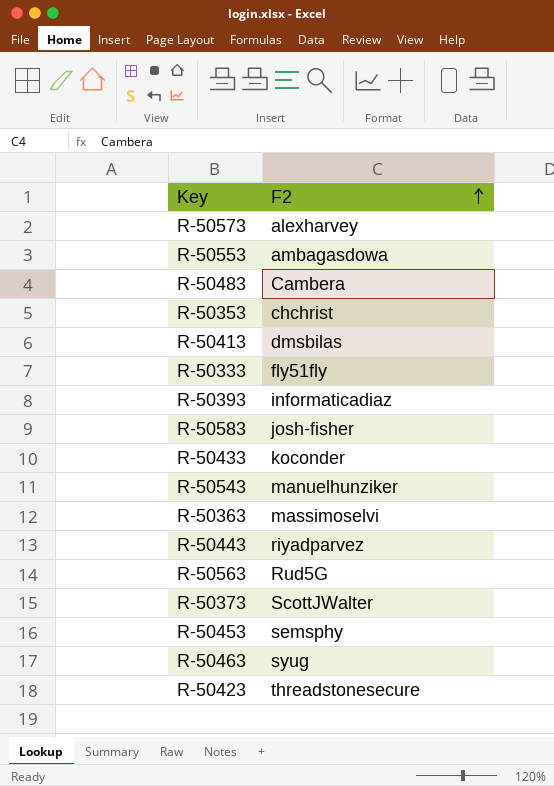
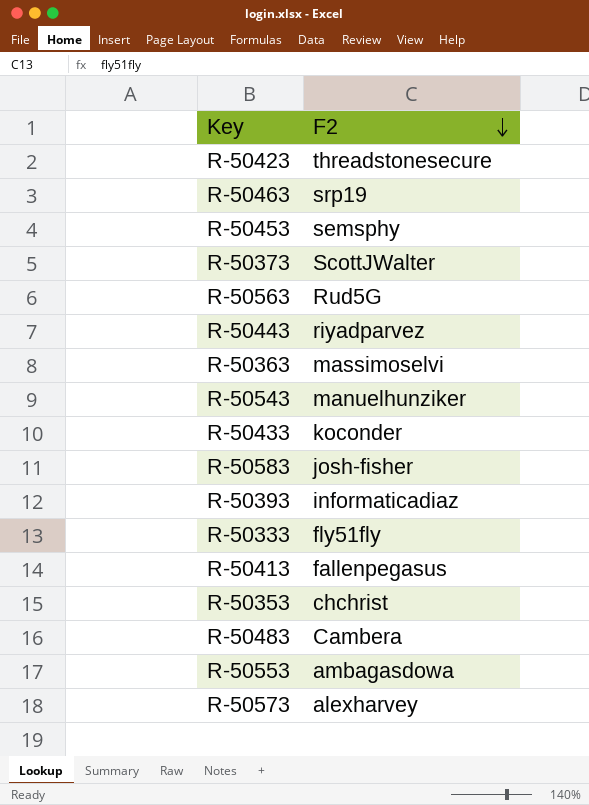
row order: F2 ascending -> F2 descending
R-50463 | F2: syug -> srp19
R-50413 | F2: dmsbilas -> fallenpegasus

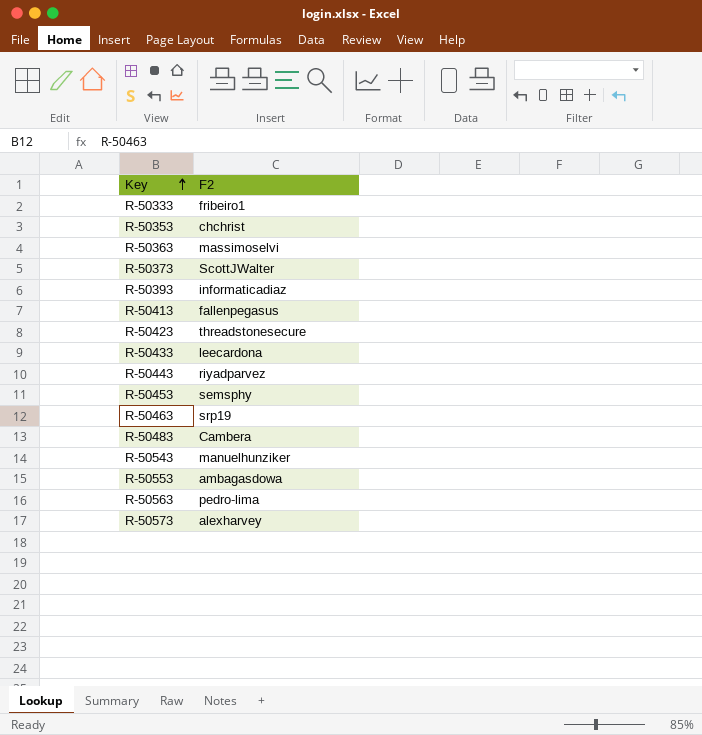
row order: F2 descending -> Key ascending
row R-50583: josh-fisher -> none
R-50333 | F2: fly51fly -> fribeiro1
R-50433 | F2: koconder -> leecardona
R-50563 | F2: Rud5G -> pedro-lima

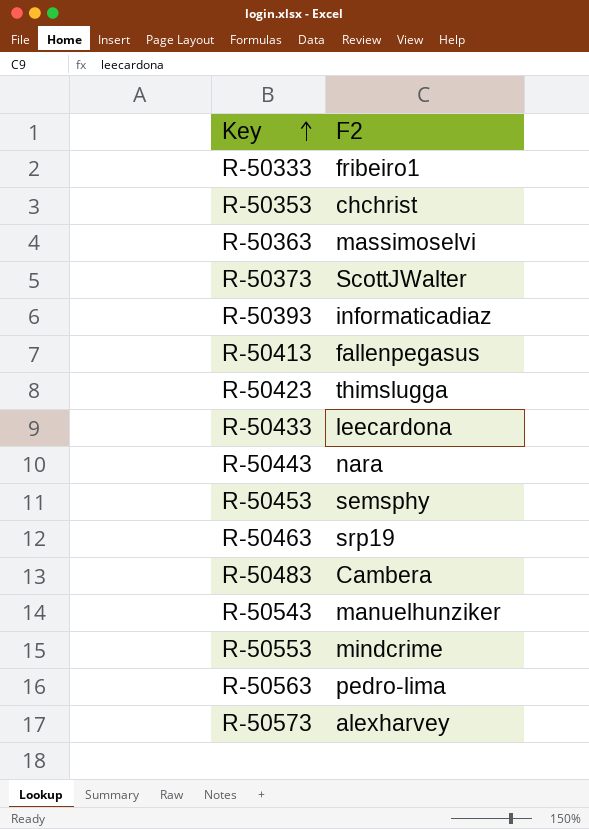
R-50423 | F2: threadstonesecure -> thimslugga
R-50443 | F2: riyadparvez -> nara
R-50553 | F2: ambagasdowa -> mindcrime

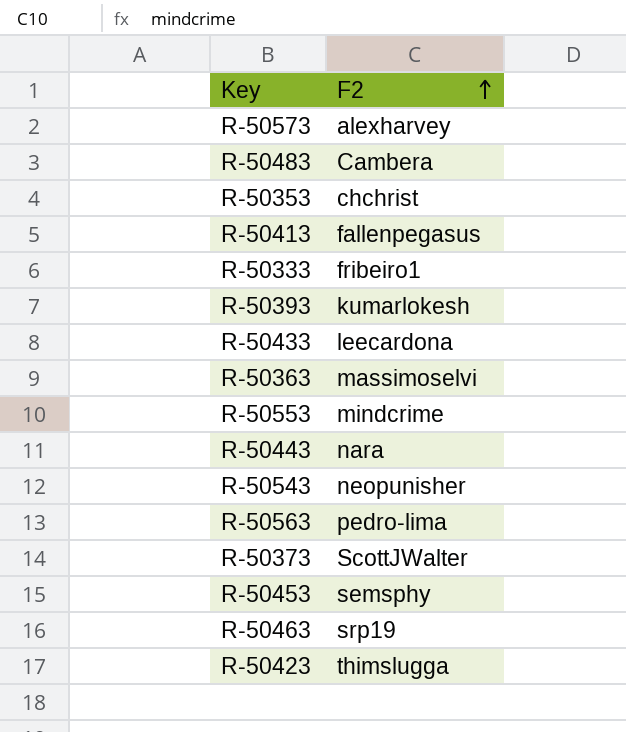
row order: Key ascending -> F2 ascending
R-50393 | F2: informaticadiaz -> kumarlokesh
R-50543 | F2: manuelhunziker -> neopunisher

